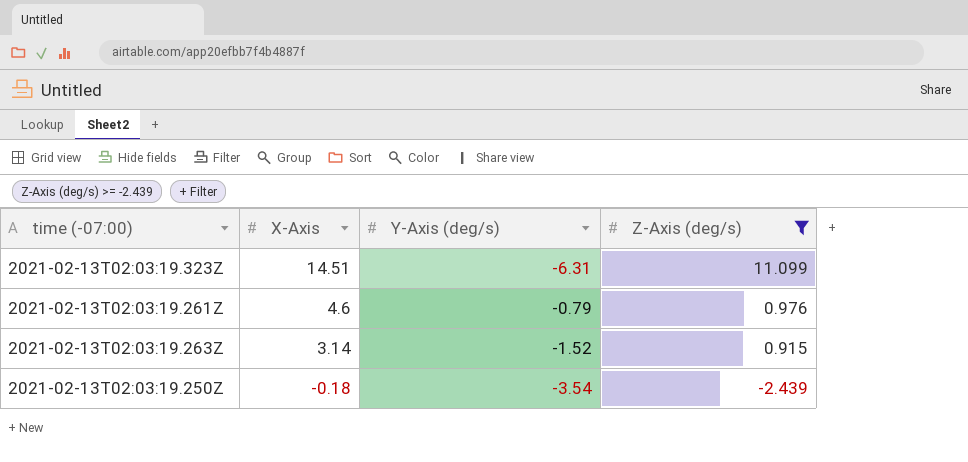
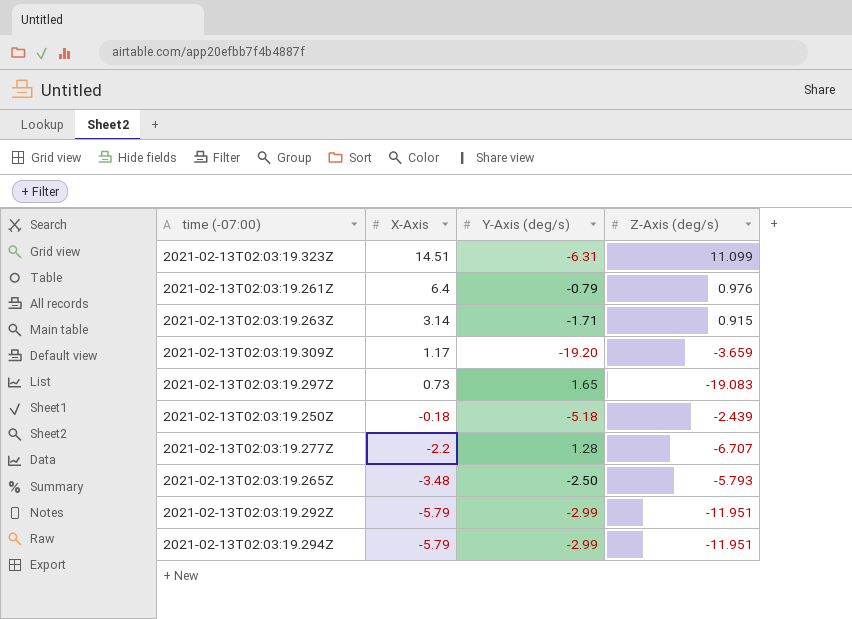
filter: Z-Axis (deg/s) >= -2.439 -> none
2021-02-13T02:03:19.261Z | X-Axis: 4.6 -> 6.4
2021-02-13T02:03:19.263Z | Y-Axis (deg/s): -1.52 -> -1.71
2021-02-13T02:03:19.250Z | Y-Axis (deg/s): -3.54 -> -5.18

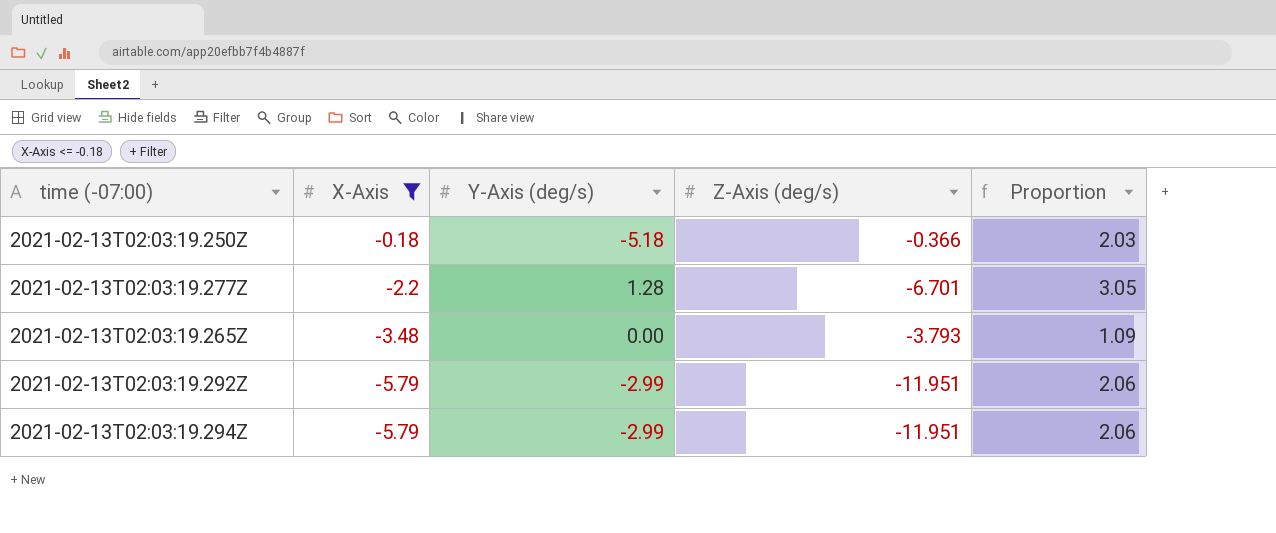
filter: none -> X-Axis <= -0.18
column Proportion | formula: none -> [Z-Axis (deg/s)] / [X-Axis]
2021-02-13T02:03:19.250Z | Z-Axis (deg/s): -2.439 -> -0.366
2021-02-13T02:03:19.277Z | Z-Axis (deg/s): -6.707 -> -6.701
2021-02-13T02:03:19.265Z | Y-Axis (deg/s): -2.50 -> 0.00
2021-02-13T02:03:19.265Z | Z-Axis (deg/s): -5.793 -> -3.793

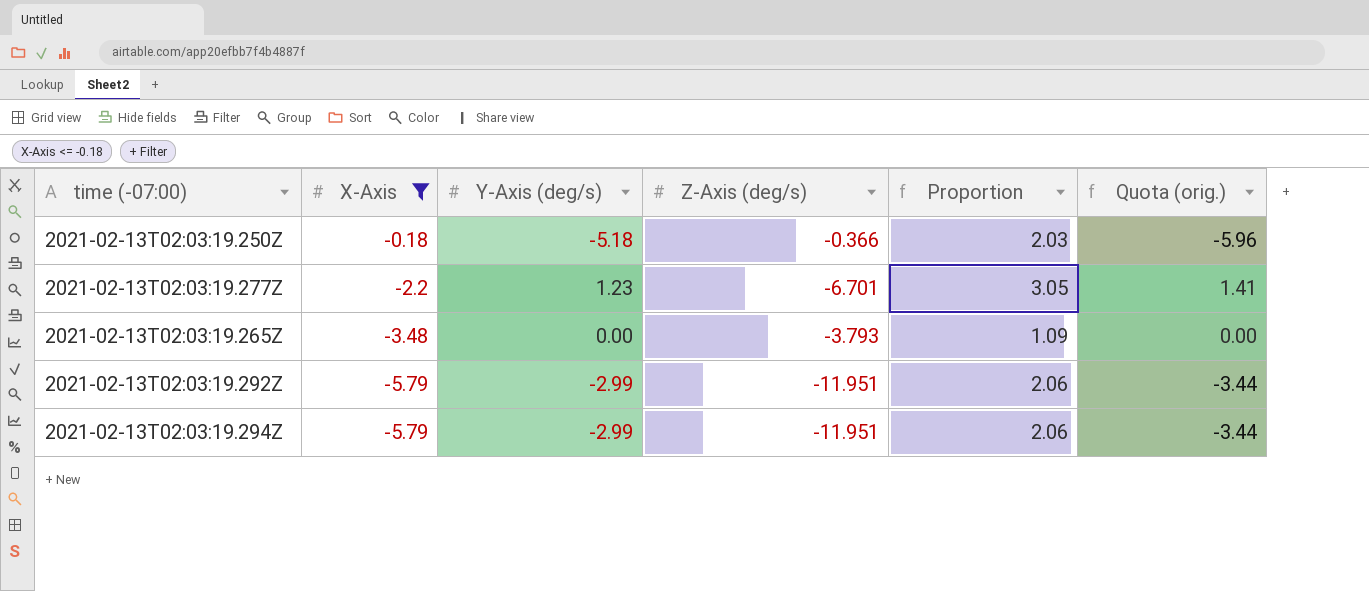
column Quota (orig.) | formula: none -> [Y-Axis (deg/s)] * 1.15
2021-02-13T02:03:19.277Z | Y-Axis (deg/s): 1.28 -> 1.23

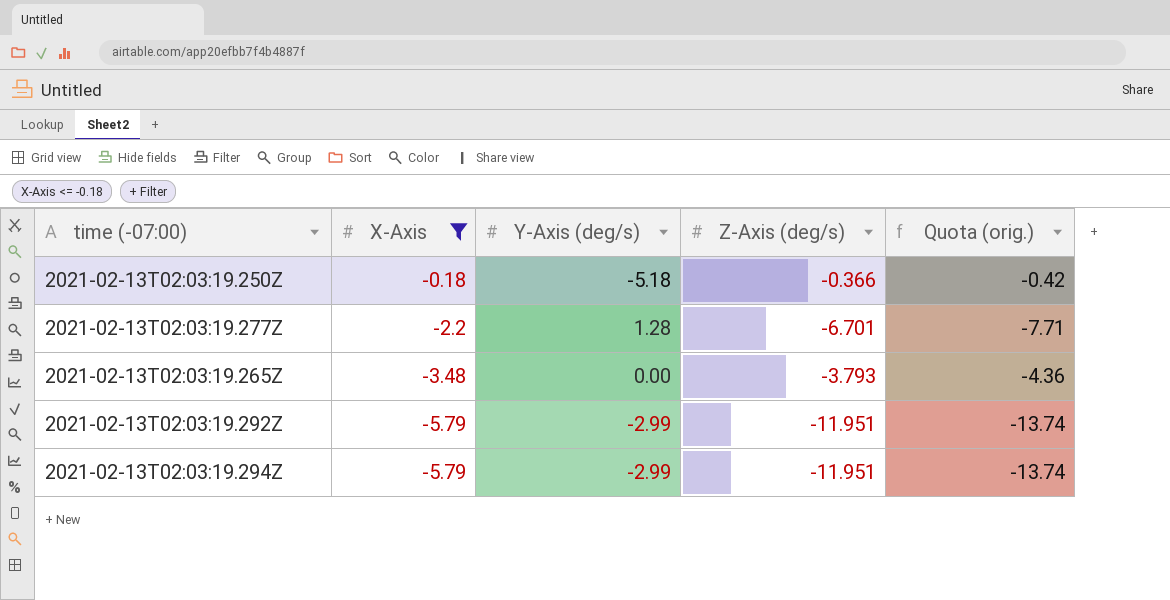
column Proportion | formula: [Z-Axis (deg/s)] / [X-Axis] -> none
column Quota (orig.) | formula: [Y-Axis (deg/s)] * 1.15 -> [Z-Axis (deg/s)] * 1.15
2021-02-13T02:03:19.277Z | Y-Axis (deg/s): 1.23 -> 1.28

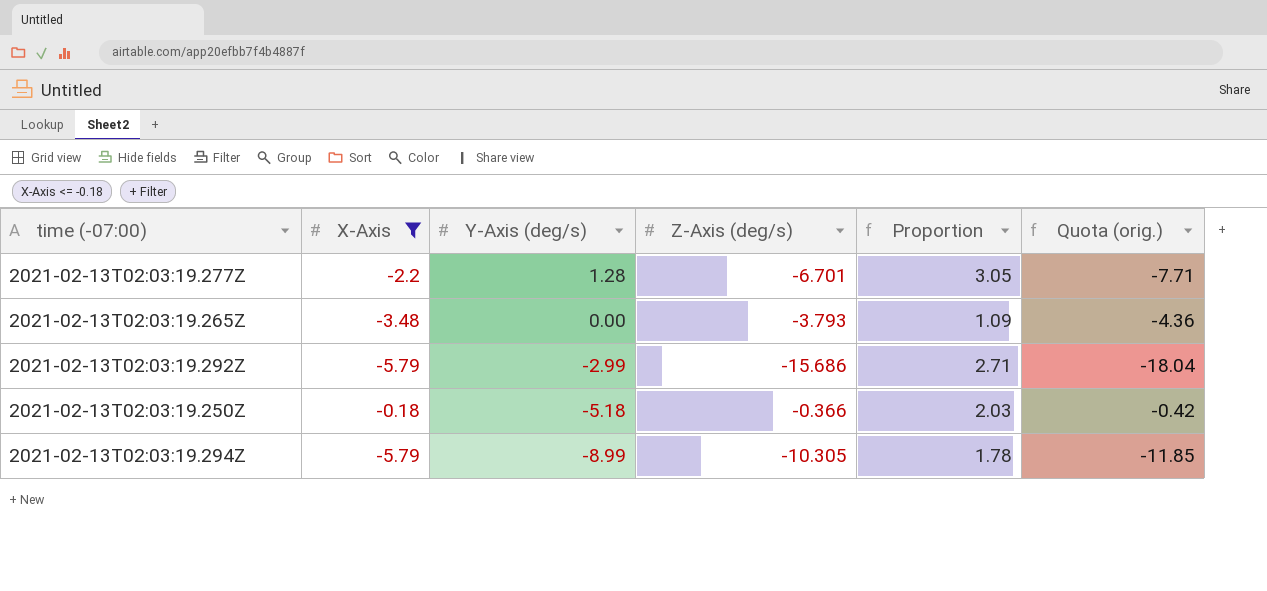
row order: X-Axis descending -> Y-Axis (deg/s) descending
column Proportion | formula: none -> [Z-Axis (deg/s)] / [X-Axis]
2021-02-13T02:03:19.292Z | Z-Axis (deg/s): -11.951 -> -15.686
2021-02-13T02:03:19.292Z | Quota (orig.): -13.74 -> -18.04
2021-02-13T02:03:19.294Z | Y-Axis (deg/s): -2.99 -> -8.99
2021-02-13T02:03:19.294Z | Z-Axis (deg/s): -11.951 -> -10.305
2021-02-13T02:03:19.294Z | Quota (orig.): -13.74 -> -11.85

